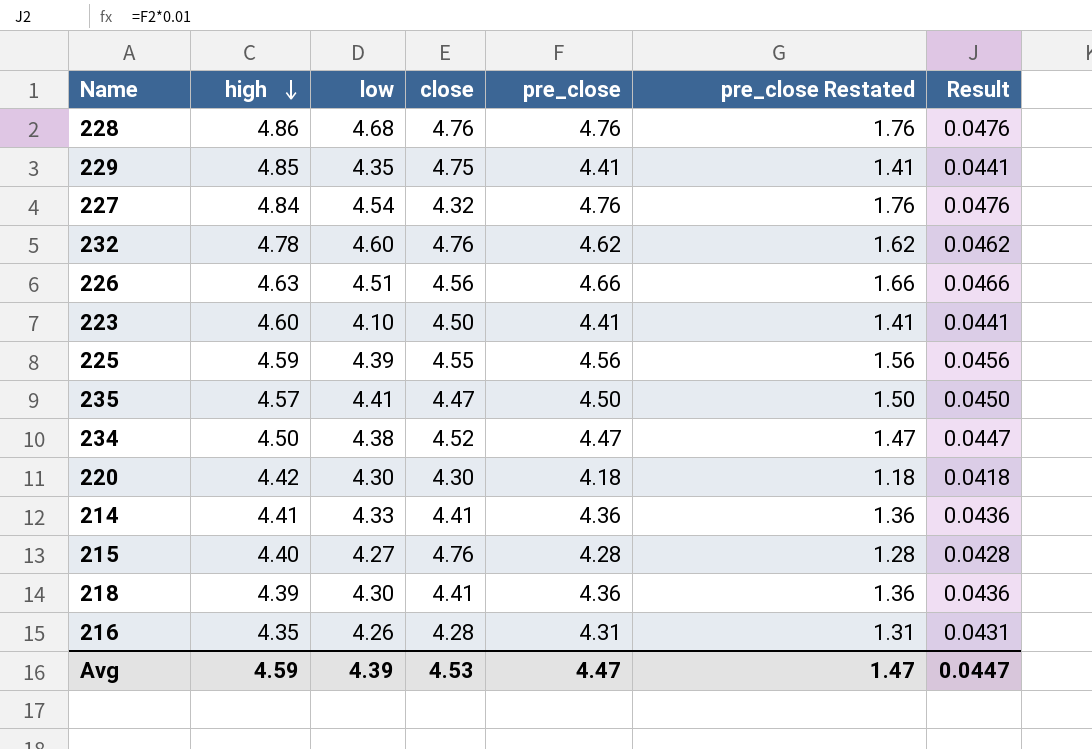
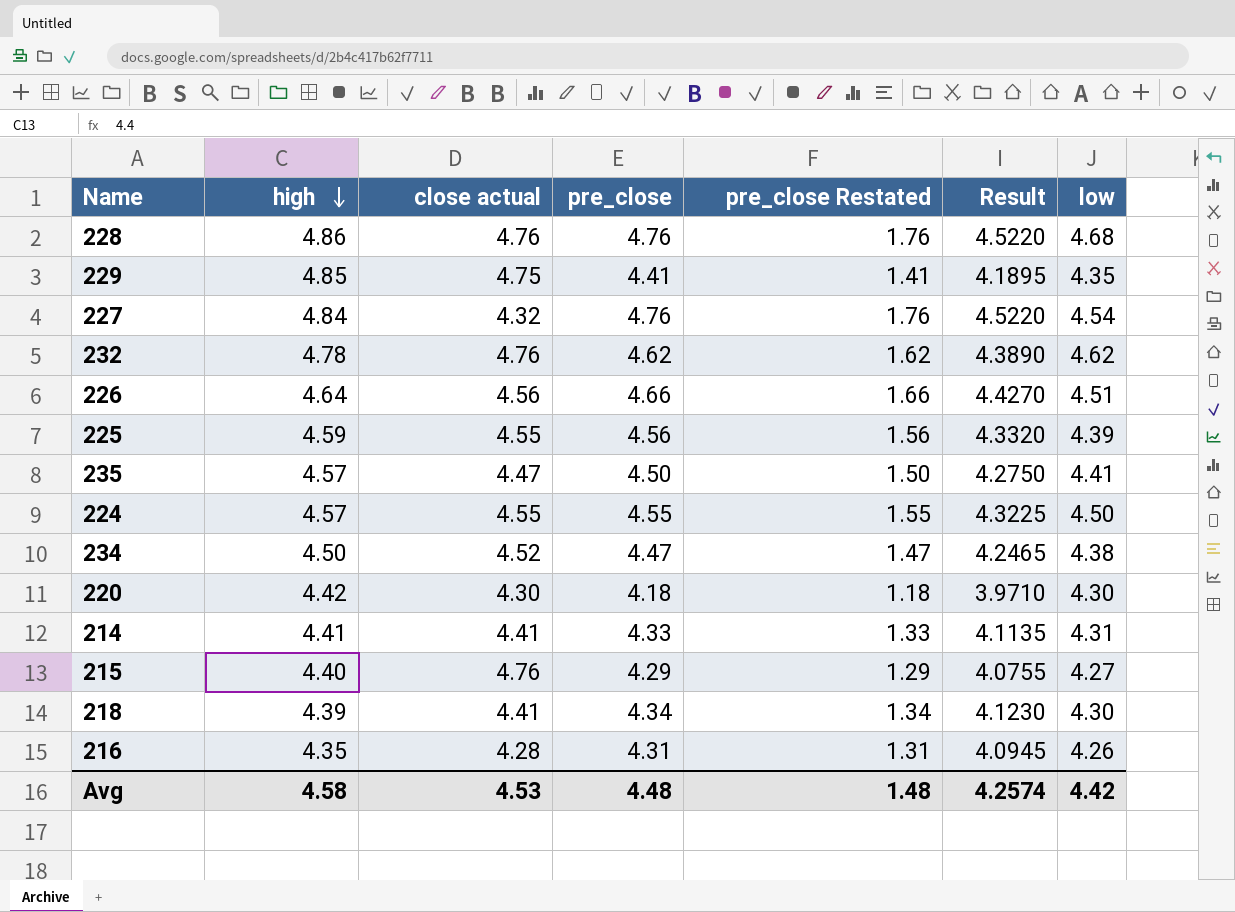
column name: close -> close actual
column Result | formula: [pre_close] * 0.01 -> [pre_close] * 0.95
column low | position: 3 -> 7
row 223: 4.60 | 4.10 | 4.50 | 4.41 | 1.41 | 0.0441 -> none
232 | low: 4.60 -> 4.62
226 | high: 4.63 -> 4.64
row 224: none -> 4.57 | 4.55 | 4.55 | 1.55 | 4.3225 | 4.50
214 | pre_close: 4.36 -> 4.33
214 | pre_close Restated: 1.36 -> 1.33
214 | low: 4.33 -> 4.31
215 | pre_close: 4.28 -> 4.29
215 | pre_close Restated: 1.28 -> 1.29
218 | pre_close: 4.36 -> 4.34
218 | pre_close Restated: 1.36 -> 1.34
Avg | high: 4.59 -> 4.58
Avg | pre_close: 4.47 -> 4.48
Avg | pre_close Restated: 1.47 -> 1.48
Avg | Result: 0.0447 -> 4.2574
Avg | low: 4.39 -> 4.42

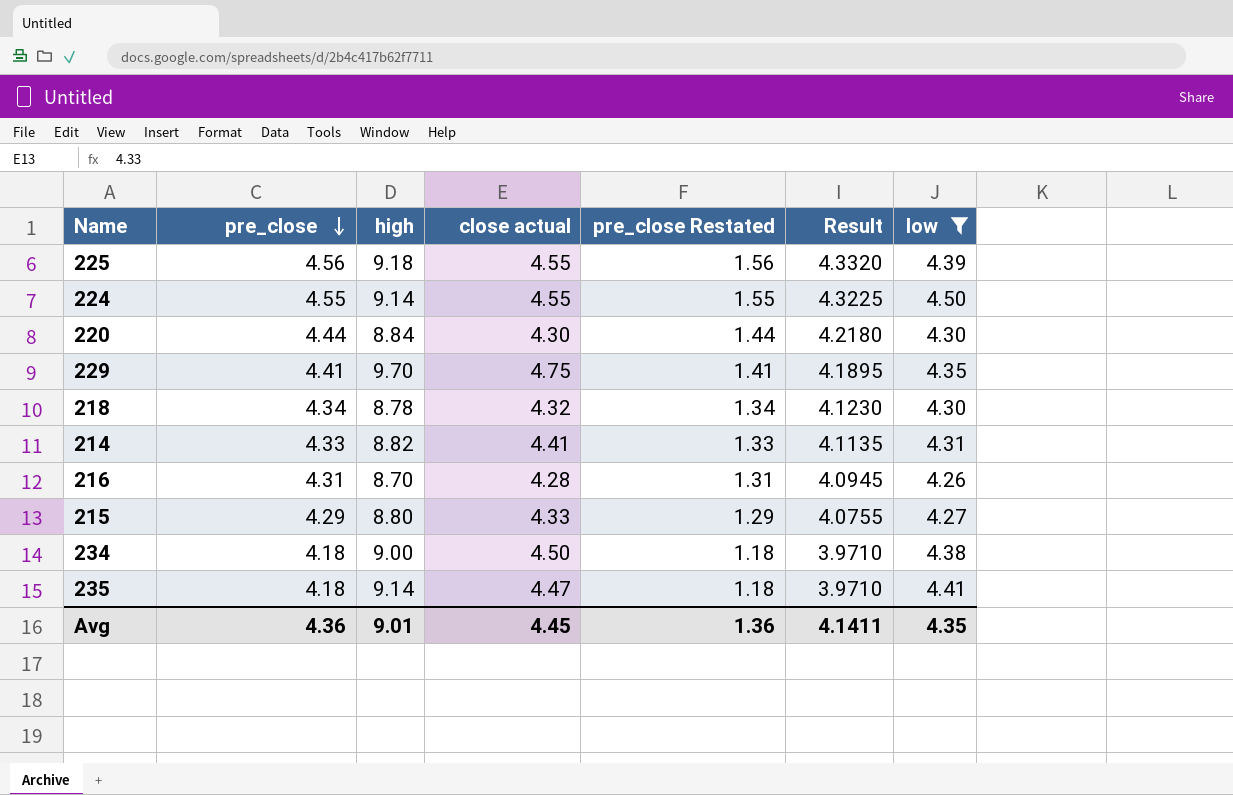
filter: none -> low <= 4.50
row order: high descending -> pre_close descending
column pre_close | position: 4 -> 2
225 | high: 4.59 -> 9.18
224 | high: 4.57 -> 9.14
220 | pre_close: 4.18 -> 4.44
220 | high: 4.42 -> 8.84
220 | pre_close Restated: 1.18 -> 1.44
220 | Result: 3.9710 -> 4.2180
229 | high: 4.85 -> 9.70
218 | high: 4.39 -> 8.78
218 | close actual: 4.41 -> 4.32
214 | high: 4.41 -> 8.82
216 | high: 4.35 -> 8.70
215 | high: 4.40 -> 8.80
215 | close actual: 4.76 -> 4.33
234 | pre_close: 4.47 -> 4.18
234 | high: 4.50 -> 9.00
234 | close actual: 4.52 -> 4.50
234 | pre_close Restated: 1.47 -> 1.18
234 | Result: 4.2465 -> 3.9710
235 | pre_close: 4.50 -> 4.18
235 | high: 4.57 -> 9.14
235 | pre_close Restated: 1.50 -> 1.18
235 | Result: 4.2750 -> 3.9710
Avg | pre_close: 4.48 -> 4.36
Avg | high: 4.58 -> 9.01
Avg | close actual: 4.53 -> 4.45
Avg | pre_close Restated: 1.48 -> 1.36
Avg | Result: 4.2574 -> 4.1411
Avg | low: 4.42 -> 4.35

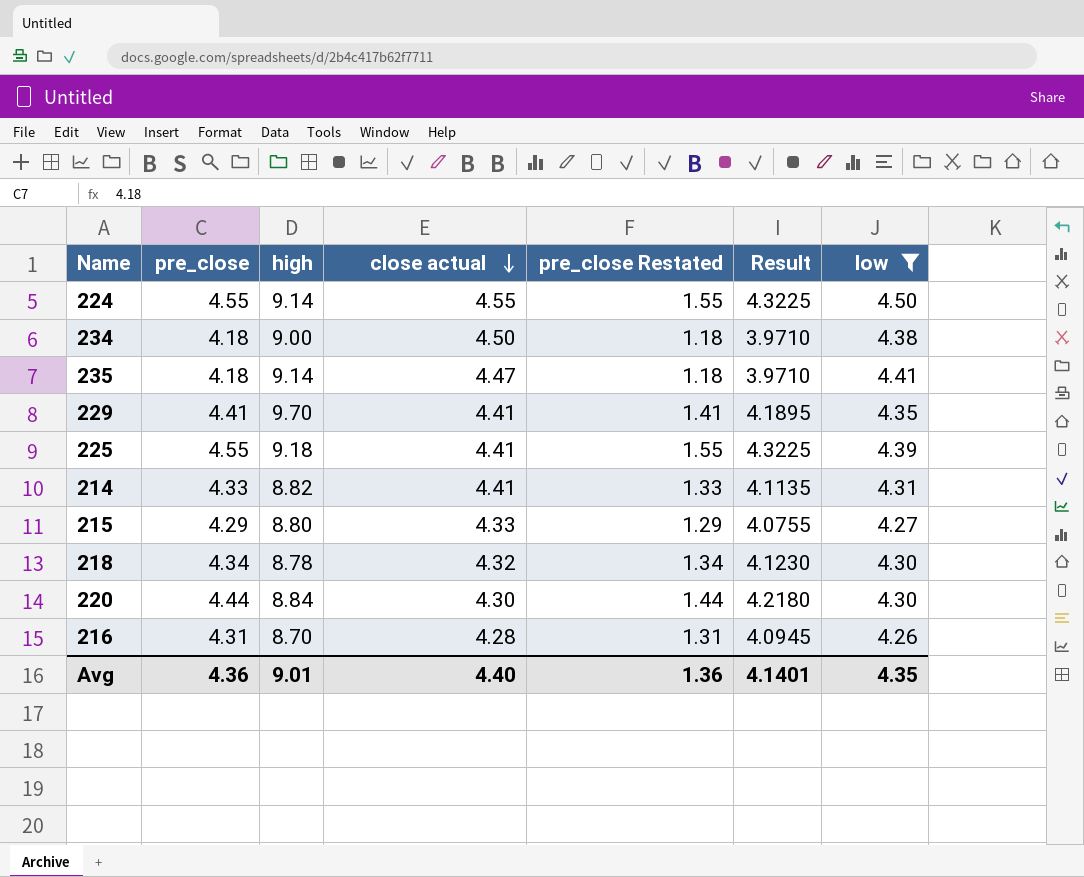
row order: pre_close descending -> close actual descending
229 | close actual: 4.75 -> 4.41
225 | pre_close: 4.56 -> 4.55
225 | close actual: 4.55 -> 4.41
225 | pre_close Restated: 1.56 -> 1.55
225 | Result: 4.3320 -> 4.3225
Avg | close actual: 4.45 -> 4.40
Avg | Result: 4.1411 -> 4.1401

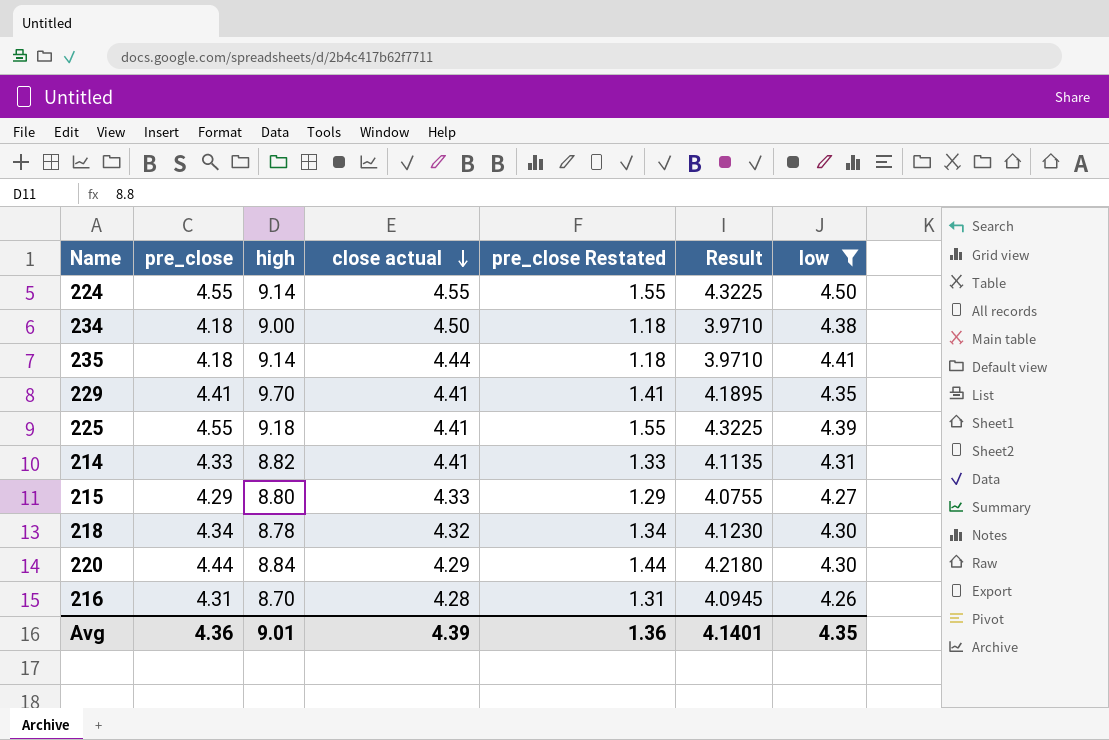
235 | close actual: 4.47 -> 4.44
220 | close actual: 4.30 -> 4.29
Avg | close actual: 4.40 -> 4.39

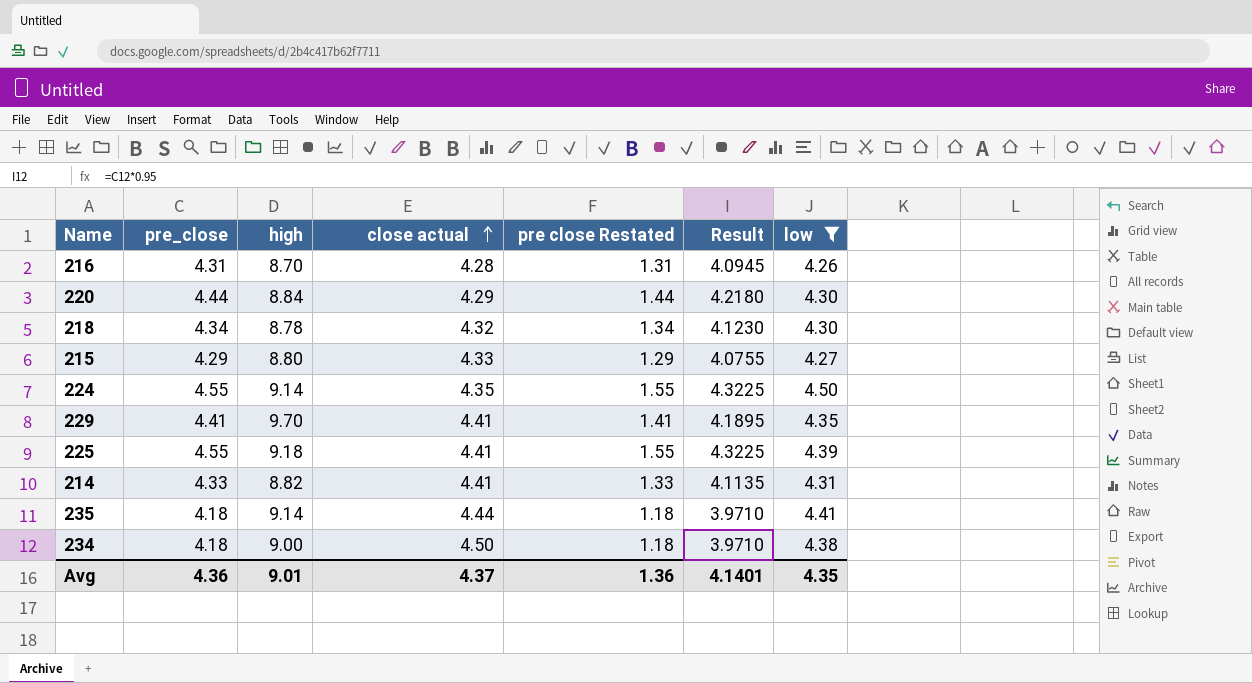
row order: close actual descending -> close actual ascending
column name: pre_close Restated -> pre close Restated
224 | close actual: 4.55 -> 4.35
Avg | close actual: 4.39 -> 4.37

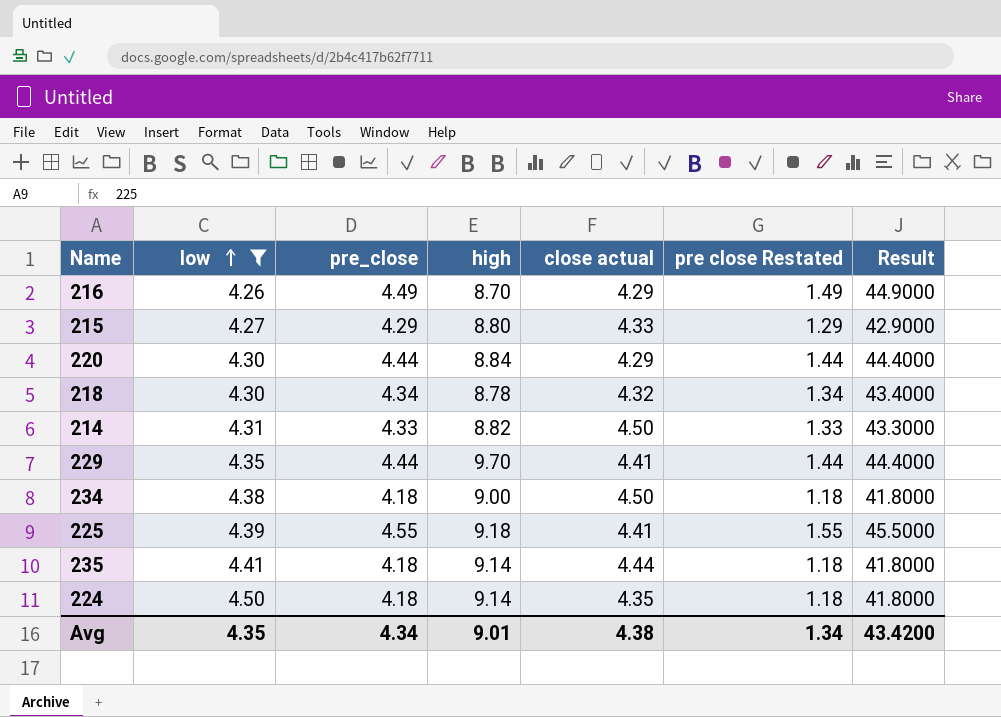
row order: close actual ascending -> low ascending
column low | position: 7 -> 2
column Result | formula: [pre_close] * 0.95 -> [pre_close] * 10
216 | pre_close: 4.31 -> 4.49
216 | close actual: 4.28 -> 4.29
216 | pre close Restated: 1.31 -> 1.49
214 | close actual: 4.41 -> 4.50
229 | pre_close: 4.41 -> 4.44
229 | pre close Restated: 1.41 -> 1.44
224 | pre_close: 4.55 -> 4.18
224 | pre close Restated: 1.55 -> 1.18
Avg | pre_close: 4.36 -> 4.34
Avg | close actual: 4.37 -> 4.38
Avg | pre close Restated: 1.36 -> 1.34
Avg | Result: 4.1401 -> 43.4200

